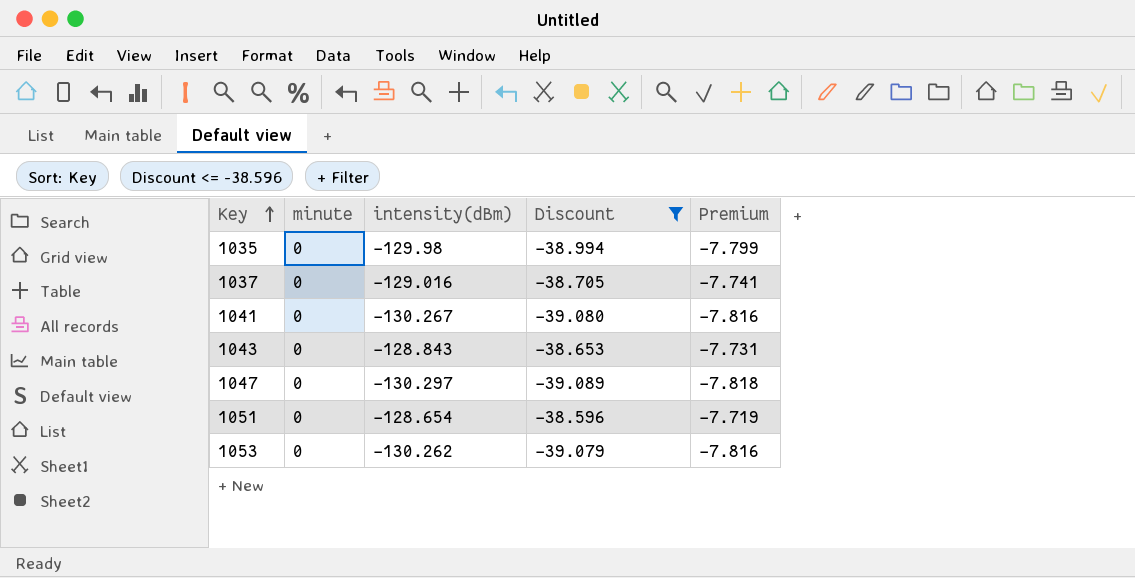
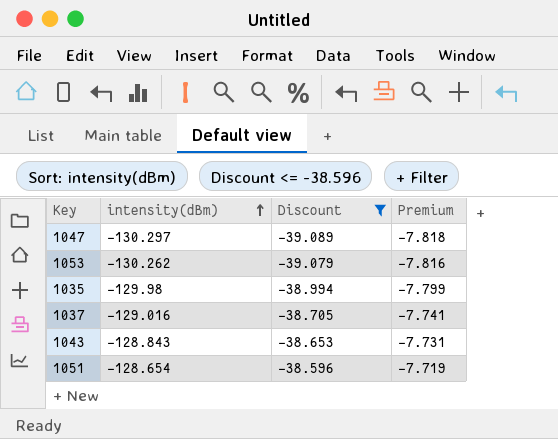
row order: Key ascending -> intensity(dBm) ascending
column minute | position: 2 -> none
row 1041: 0 | -130.267 | -39.080 | -7.816 -> none

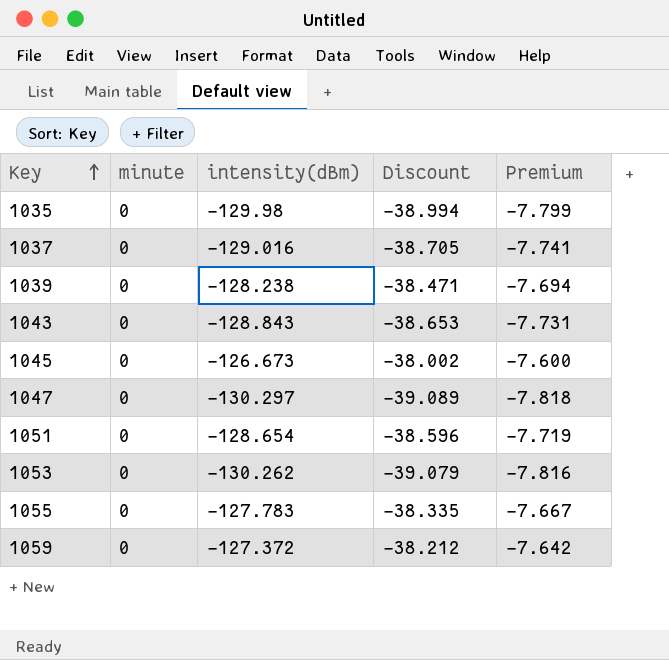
filter: Discount <= -38.596 -> none
row order: intensity(dBm) ascending -> Key ascending
column minute | position: none -> 2

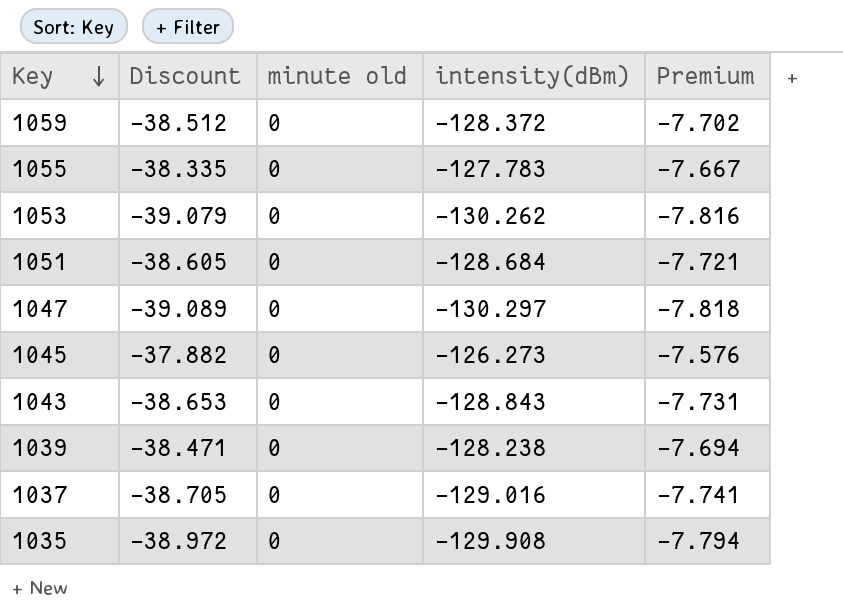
row order: Key ascending -> Key descending
column Discount | position: 4 -> 2
column name: minute -> minute old
1059 | Discount: -38.212 -> -38.512
1059 | intensity(dBm): -127.372 -> -128.372
1059 | Premium: -7.642 -> -7.702
1051 | Discount: -38.596 -> -38.605
1051 | intensity(dBm): -128.654 -> -128.684
1051 | Premium: -7.719 -> -7.721
1045 | Discount: -38.002 -> -37.882
1045 | intensity(dBm): -126.673 -> -126.273
1045 | Premium: -7.600 -> -7.576
1035 | Discount: -38.994 -> -38.972
1035 | intensity(dBm): -129.98 -> -129.908
1035 | Premium: -7.799 -> -7.794

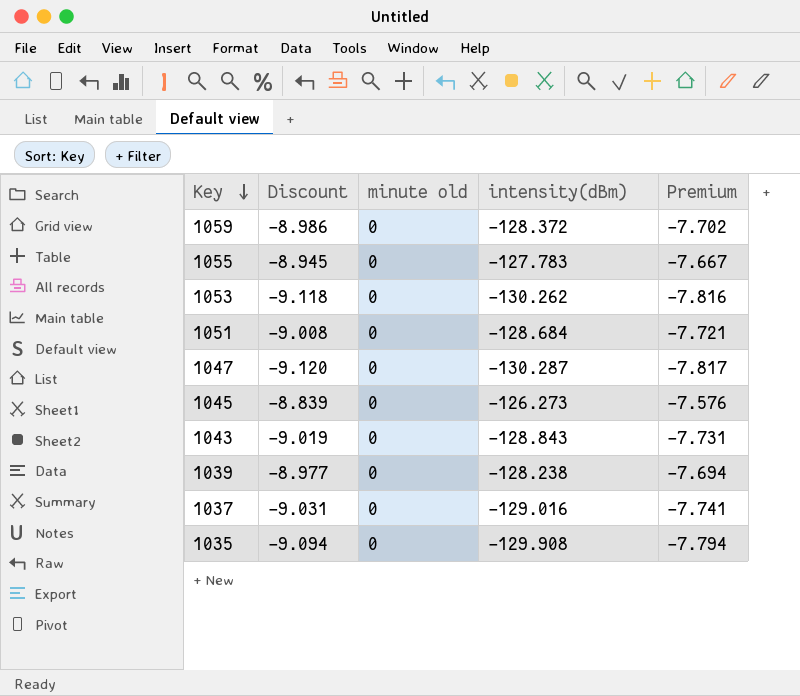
column Discount | formula: [intensity(dBm)] * 0.3 -> [intensity(dBm)] * 0.07
1047 | intensity(dBm): -130.297 -> -130.287
1047 | Premium: -7.818 -> -7.817

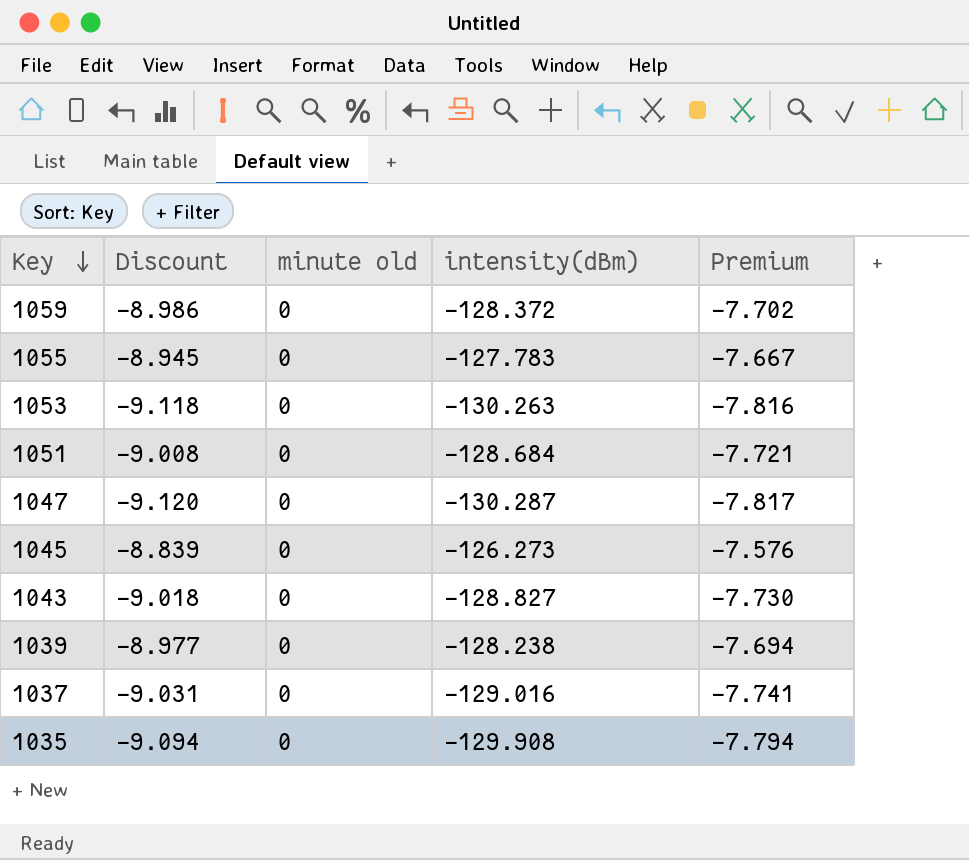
1053 | intensity(dBm): -130.262 -> -130.263
1043 | Discount: -9.019 -> -9.018
1043 | intensity(dBm): -128.843 -> -128.827
1043 | Premium: -7.731 -> -7.730

